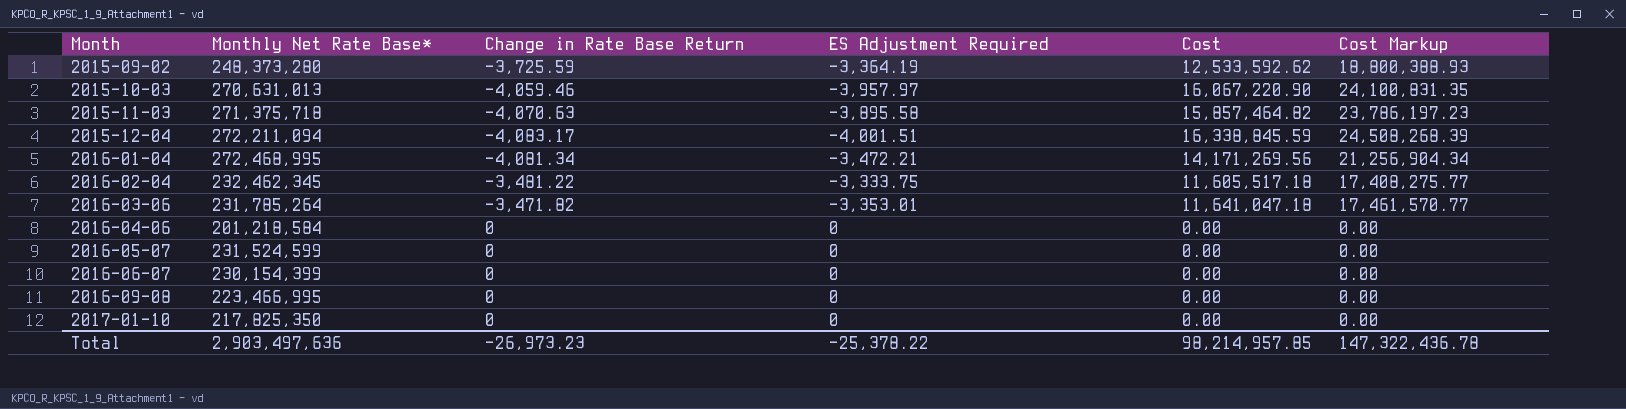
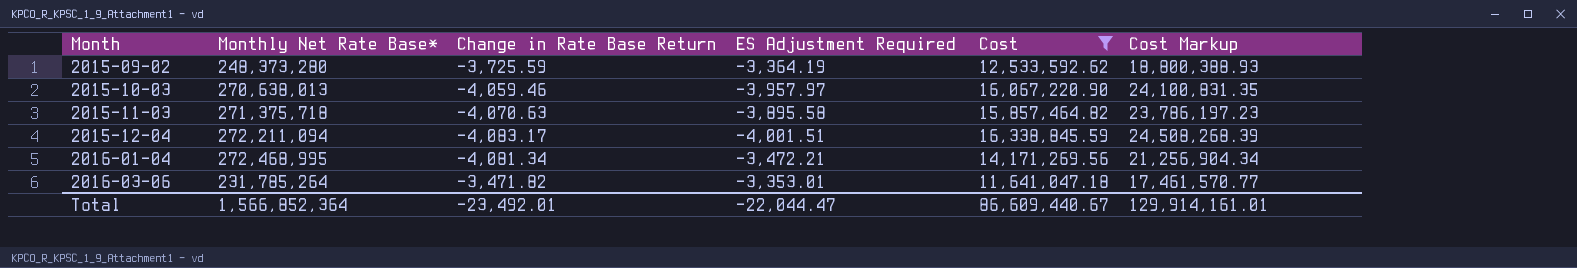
filter: none -> Cost >= 11,641,047.18
2015-10-03 | Monthly Net Rate Base*: 270,631,013 -> 270,638,013
Total | Monthly Net Rate Base*: 2,903,497,636 -> 1,566,852,364
Total | Change in Rate Base Return: -26,973.23 -> -23,492.01
Total | ES Adjustment Required: -25,378.22 -> -22,044.47
Total | Cost: 98,214,957.85 -> 86,609,440.67
Total | Cost Markup: 147,322,436.78 -> 129,914,161.01

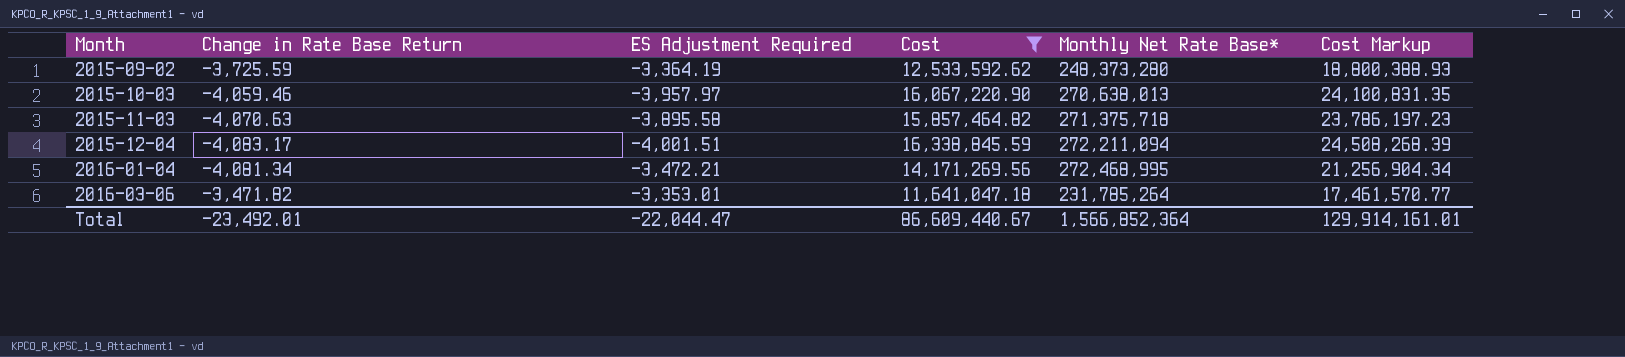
column Monthly Net Rate Base* | position: 2 -> 5

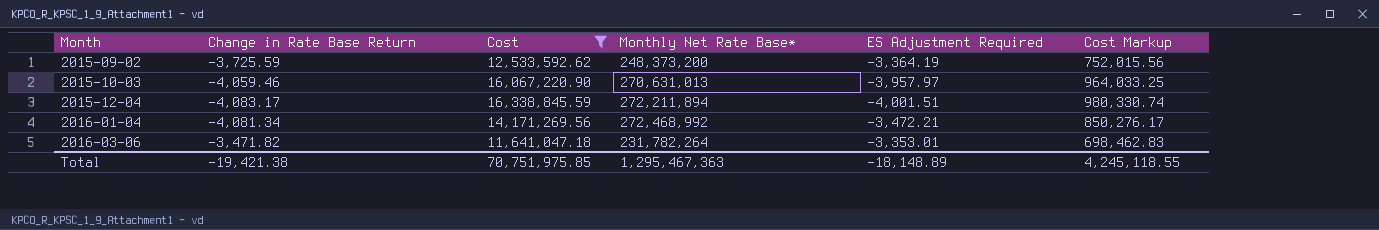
column ES Adjustment Required | position: 3 -> 5
column Cost Markup | formula: [Cost] * 1.5 -> [Cost] * 0.06
row 2015-11-03: -4,070.63 | -3,895.58 | 15,857,464.82 | 271,375,718 | 23,786,197.23 -> none
2015-09-02 | Monthly Net Rate Base*: 248,373,280 -> 248,373,200
2015-10-03 | Monthly Net Rate Base*: 270,638,013 -> 270,631,013
2015-12-04 | Monthly Net Rate Base*: 272,211,094 -> 272,211,894
2016-01-04 | Monthly Net Rate Base*: 272,468,995 -> 272,468,992
2016-03-06 | Monthly Net Rate Base*: 231,785,264 -> 231,782,264
Total | Change in Rate Base Return: -23,492.01 -> -19,421.38
Total | Cost: 86,609,440.67 -> 70,751,975.85
Total | Monthly Net Rate Base*: 1,566,852,364 -> 1,295,467,363
Total | ES Adjustment Required: -22,044.47 -> -18,148.89
Total | Cost Markup: 129,914,161.01 -> 4,245,118.55

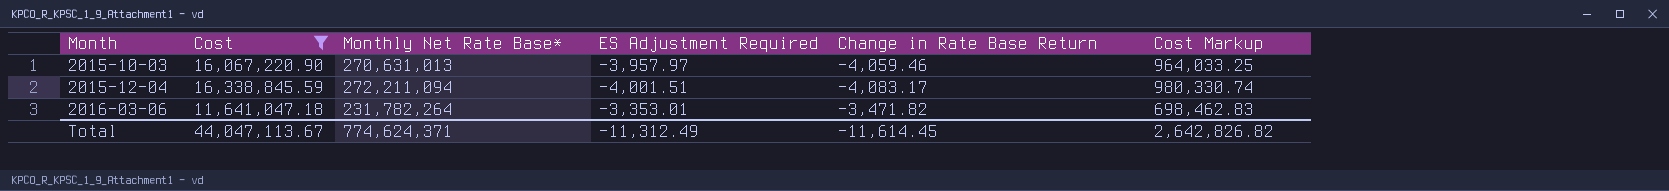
column Change in Rate Base Return | position: 2 -> 5
row 2015-09-02: -3,725.59 | 12,533,592.62 | 248,373,200 | -3,364.19 | 752,015.56 -> none
row 2016-01-04: -4,081.34 | 14,171,269.56 | 272,468,992 | -3,472.21 | 850,276.17 -> none
2015-12-04 | Monthly Net Rate Base*: 272,211,894 -> 272,211,094
Total | Cost: 70,751,975.85 -> 44,047,113.67
Total | Monthly Net Rate Base*: 1,295,467,363 -> 774,624,371
Total | ES Adjustment Required: -18,148.89 -> -11,312.49
Total | Change in Rate Base Return: -19,421.38 -> -11,614.45
Total | Cost Markup: 4,245,118.55 -> 2,642,826.82

